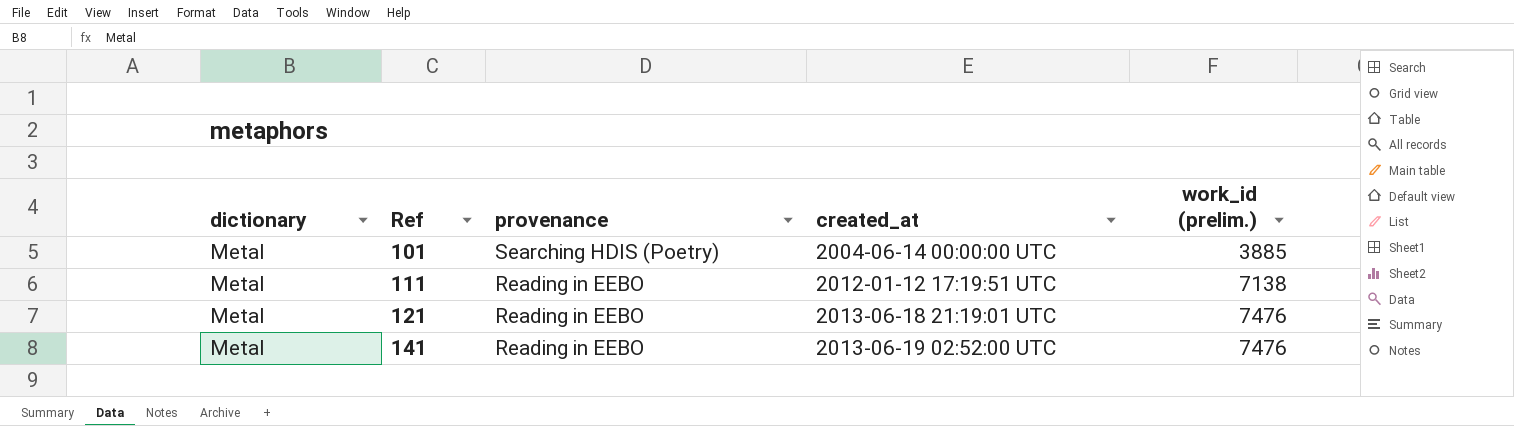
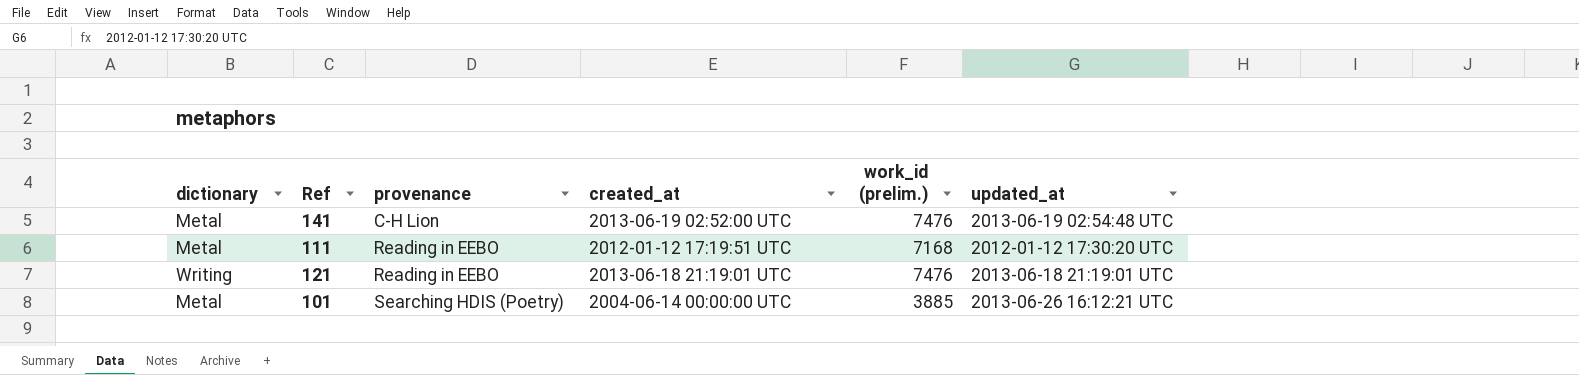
row order: Ref ascending -> provenance ascending
column updated_at | position: none -> 6
141 | provenance: Reading in EEBO -> C-H Lion
111 | work_id (prelim.): 7138 -> 7168
121 | dictionary: Metal -> Writing

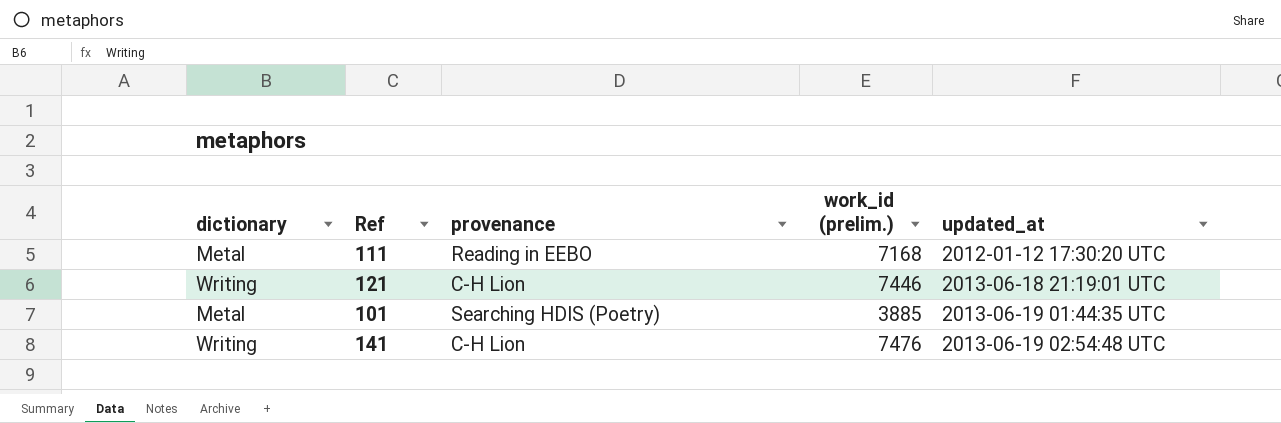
row order: provenance ascending -> updated_at ascending
column created_at | position: 4 -> none
121 | provenance: Reading in EEBO -> C-H Lion
121 | work_id (prelim.): 7476 -> 7446
101 | updated_at: 2013-06-26 16:12:21 UTC -> 2013-06-19 01:44:35 UTC
141 | dictionary: Metal -> Writing

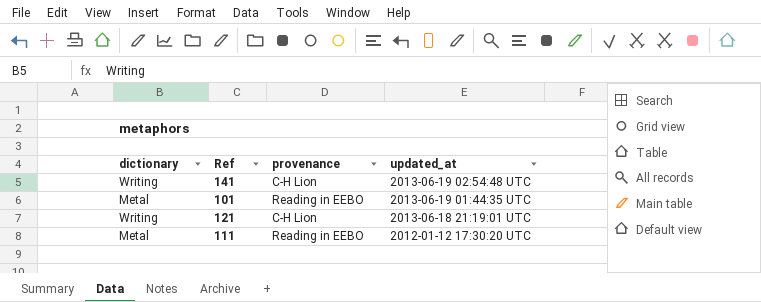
row order: updated_at ascending -> updated_at descending
column work_id (prelim.) | position: 4 -> none
101 | provenance: Searching HDIS (Poetry) -> Reading in EEBO

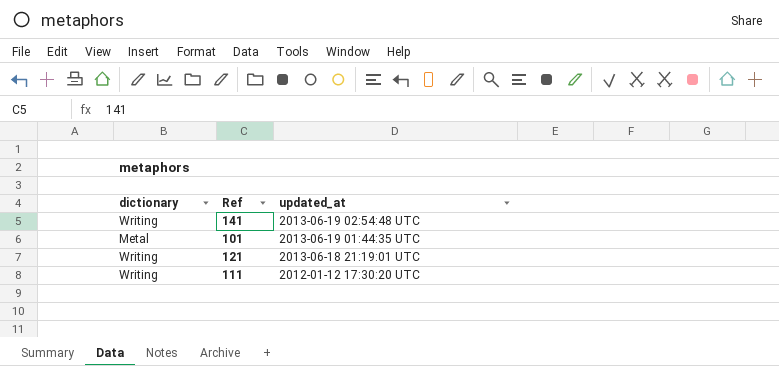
column provenance | position: 3 -> none
111 | dictionary: Metal -> Writing

